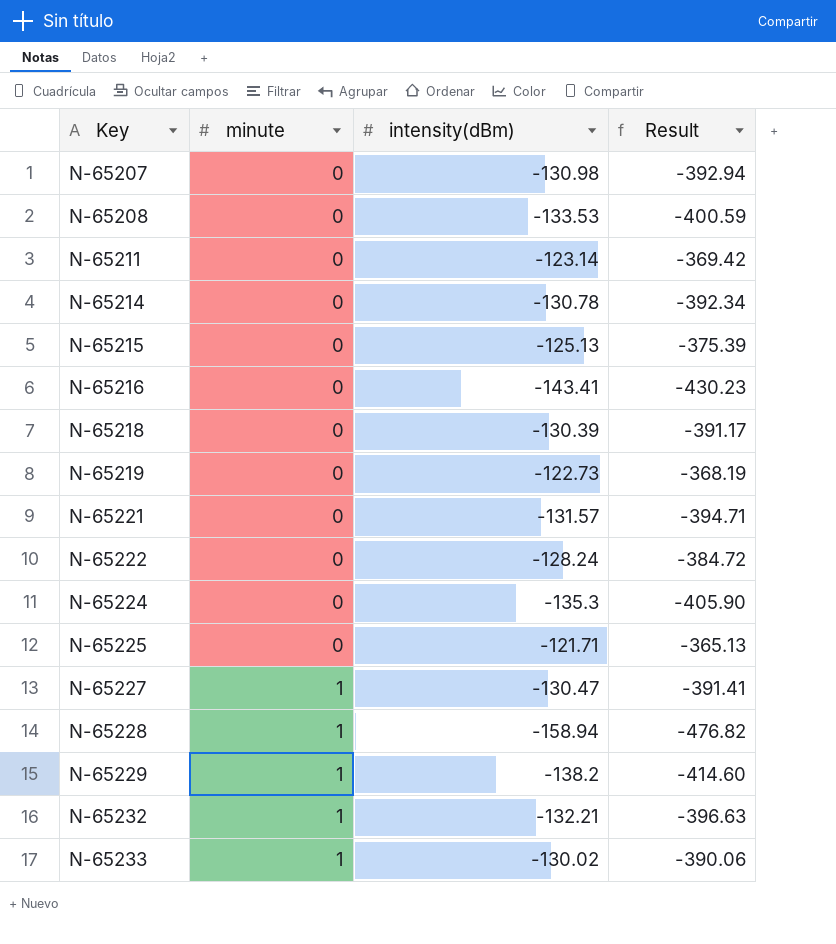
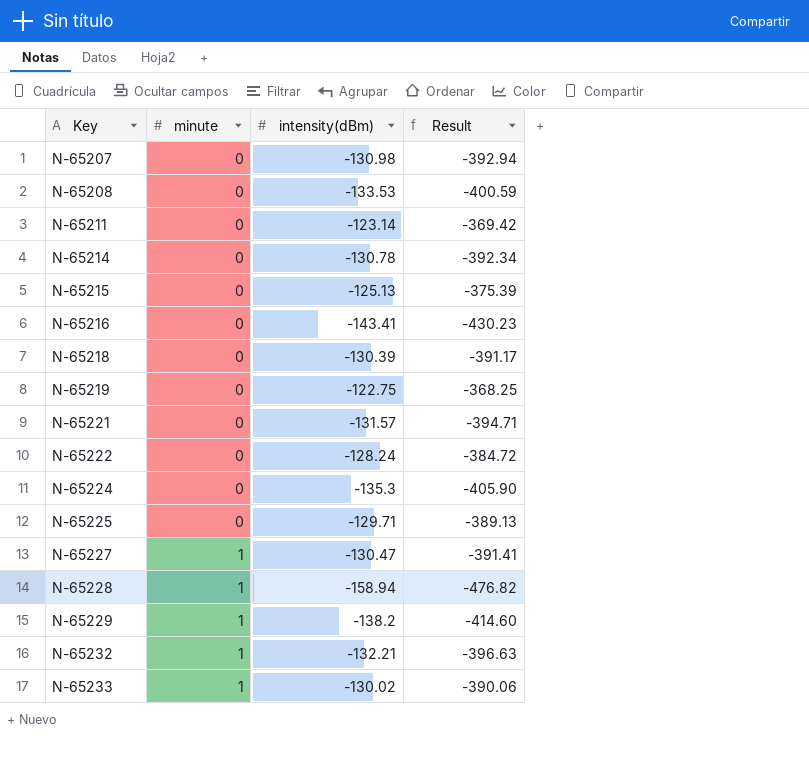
N-65219 | intensity(dBm): -122.73 -> -122.75
N-65219 | Result: -368.19 -> -368.25
N-65225 | intensity(dBm): -121.71 -> -129.71
N-65225 | Result: -365.13 -> -389.13

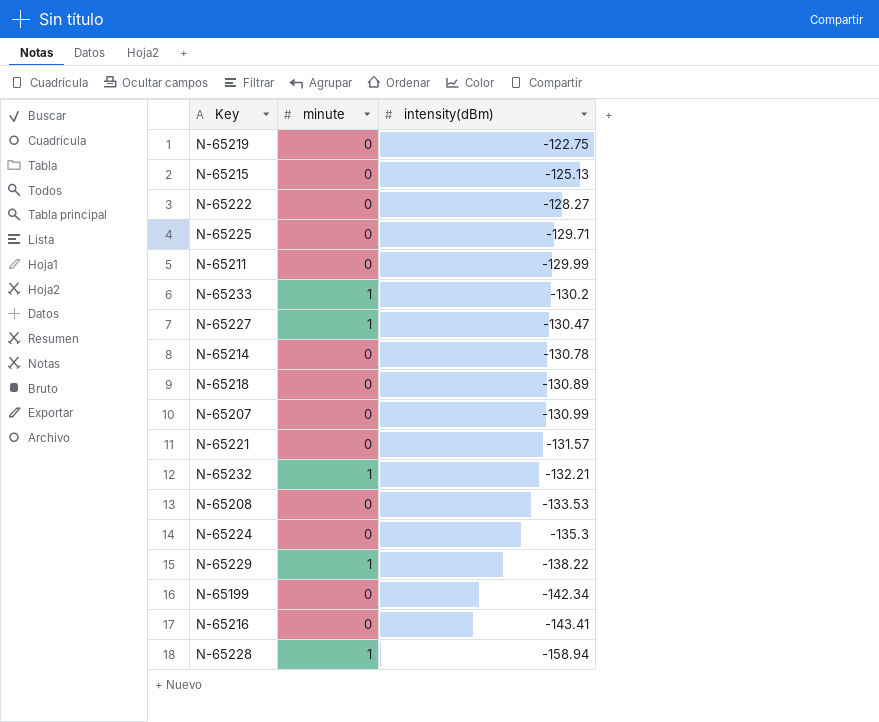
row order: Key ascending -> intensity(dBm) descending
column Result | formula: [intensity(dBm)] * 3 -> none
N-65222 | intensity(dBm): -128.24 -> -128.27
N-65211 | intensity(dBm): -123.14 -> -129.99
N-65233 | intensity(dBm): -130.02 -> -130.2
N-65218 | intensity(dBm): -130.39 -> -130.89
N-65207 | intensity(dBm): -130.98 -> -130.99
N-65229 | intensity(dBm): -138.2 -> -138.22
row N-65199: none -> 0 | -142.34

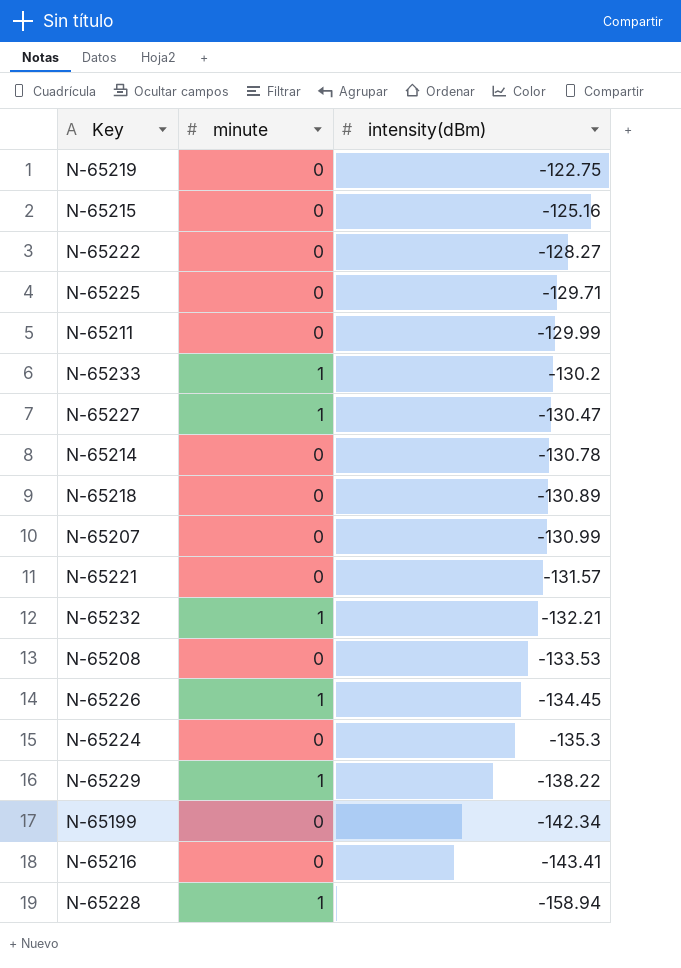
N-65215 | intensity(dBm): -125.13 -> -125.16
row N-65226: none -> 1 | -134.45

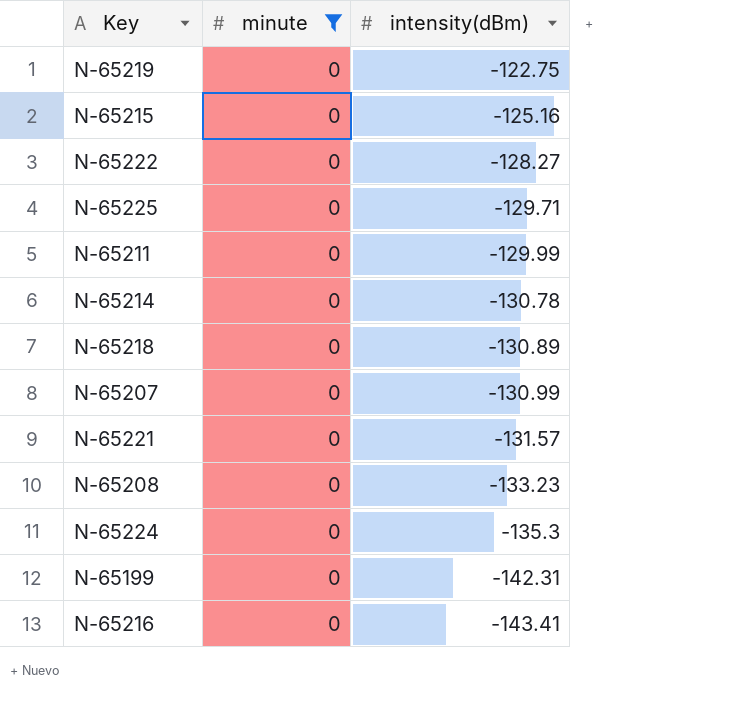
filter: none -> minute = 0
N-65208 | intensity(dBm): -133.53 -> -133.23
N-65199 | intensity(dBm): -142.34 -> -142.31

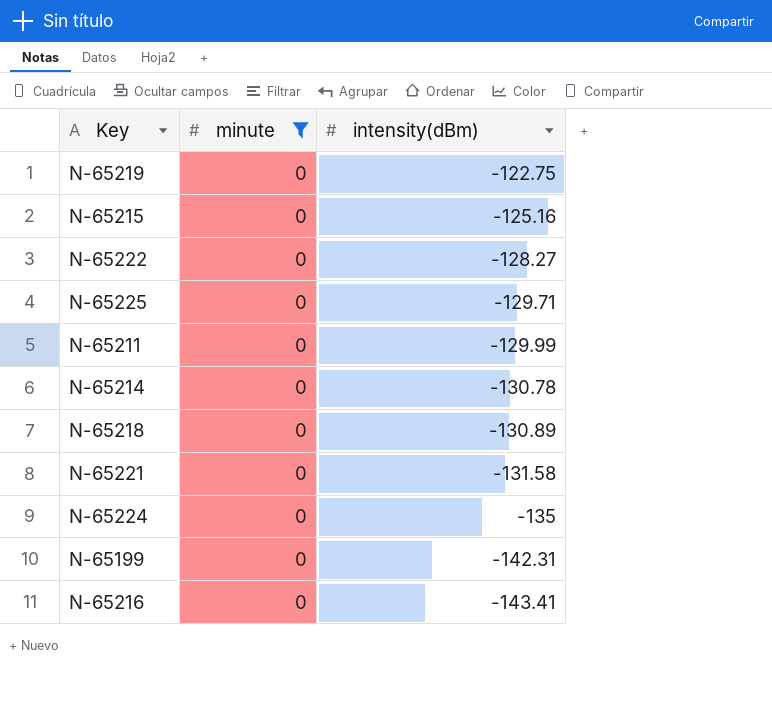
row N-65207: 0 | -130.99 -> none
row N-65208: 0 | -133.23 -> none
N-65221 | intensity(dBm): -131.57 -> -131.58
N-65224 | intensity(dBm): -135.3 -> -135

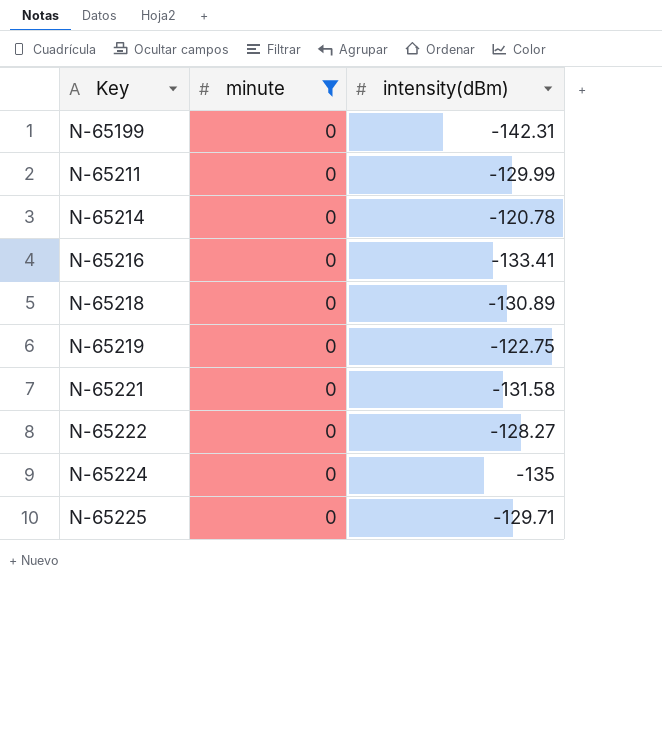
row order: intensity(dBm) descending -> Key ascending
row N-65215: 0 | -125.16 -> none
N-65214 | intensity(dBm): -130.78 -> -120.78
N-65216 | intensity(dBm): -143.41 -> -133.41

